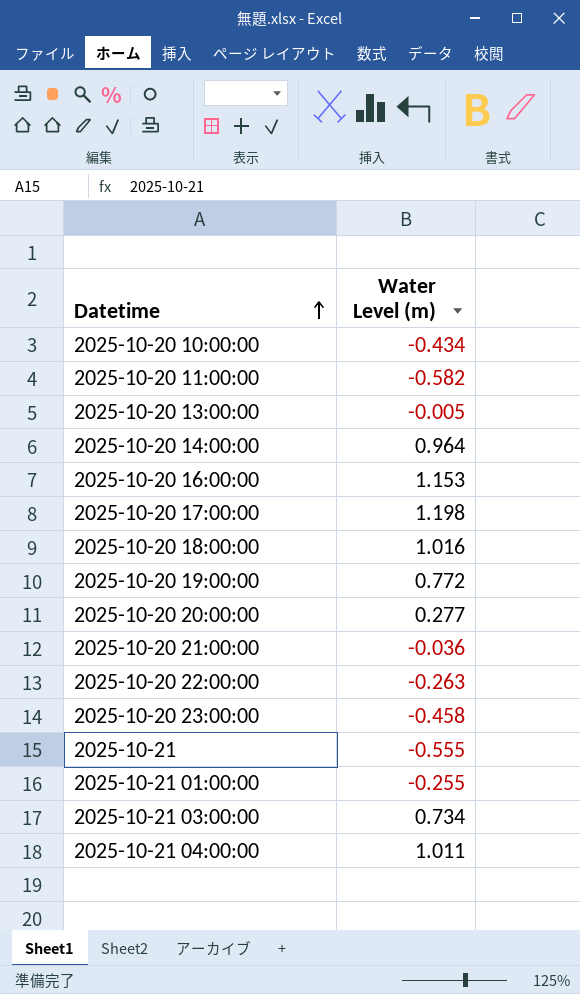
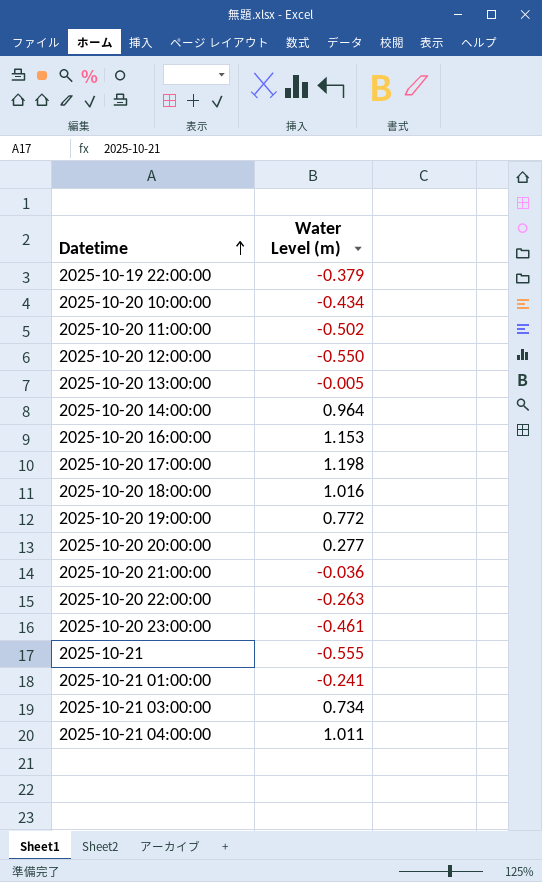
row 2025-10-19 22:00:00: none -> -0.379
2025-10-20 11:00:00 | Water Level (m): -0.582 -> -0.502
row 2025-10-20 12:00:00: none -> -0.550
2025-10-20 23:00:00 | Water Level (m): -0.458 -> -0.461
2025-10-21 01:00:00 | Water Level (m): -0.255 -> -0.241

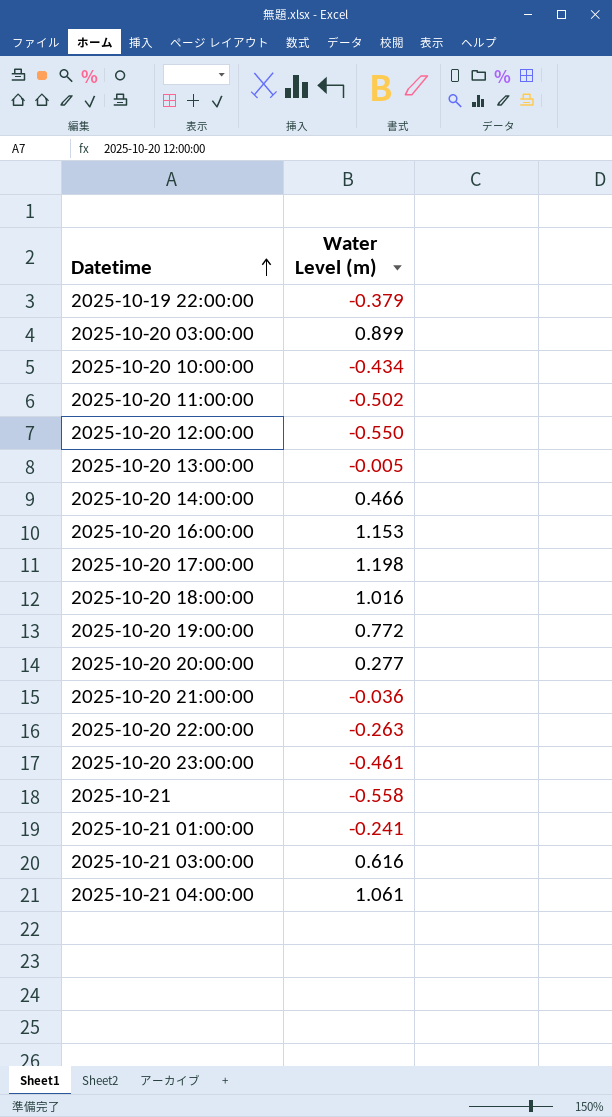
row 2025-10-20 03:00:00: none -> 0.899
2025-10-20 14:00:00 | Water Level (m): 0.964 -> 0.466
2025-10-21 | Water Level (m): -0.555 -> -0.558
2025-10-21 03:00:00 | Water Level (m): 0.734 -> 0.616
2025-10-21 04:00:00 | Water Level (m): 1.011 -> 1.061

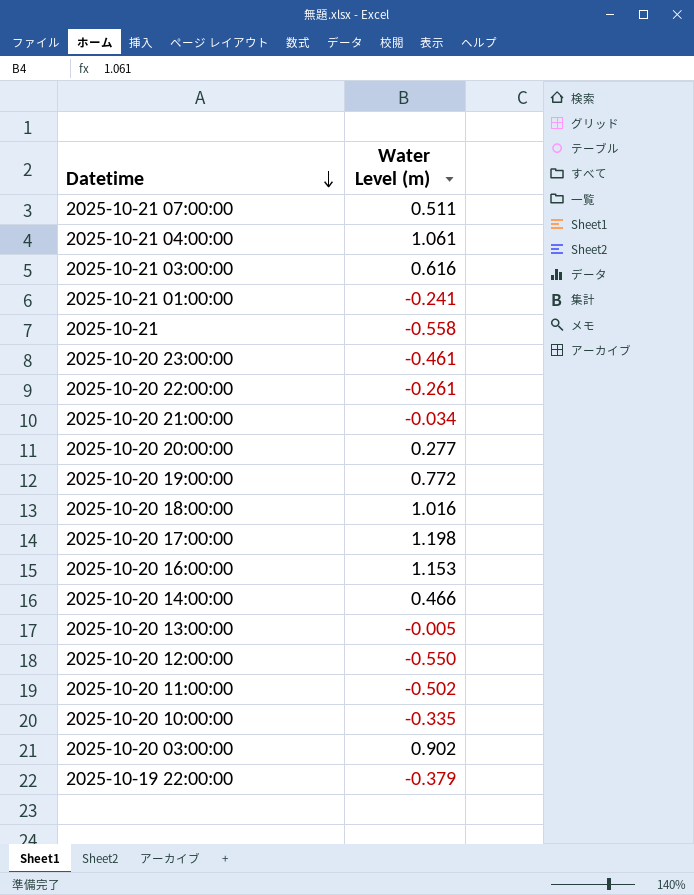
row order: Datetime ascending -> Datetime descending
row 2025-10-21 07:00:00: none -> 0.511
2025-10-20 22:00:00 | Water Level (m): -0.263 -> -0.261
2025-10-20 21:00:00 | Water Level (m): -0.036 -> -0.034
2025-10-20 10:00:00 | Water Level (m): -0.434 -> -0.335
2025-10-20 03:00:00 | Water Level (m): 0.899 -> 0.902

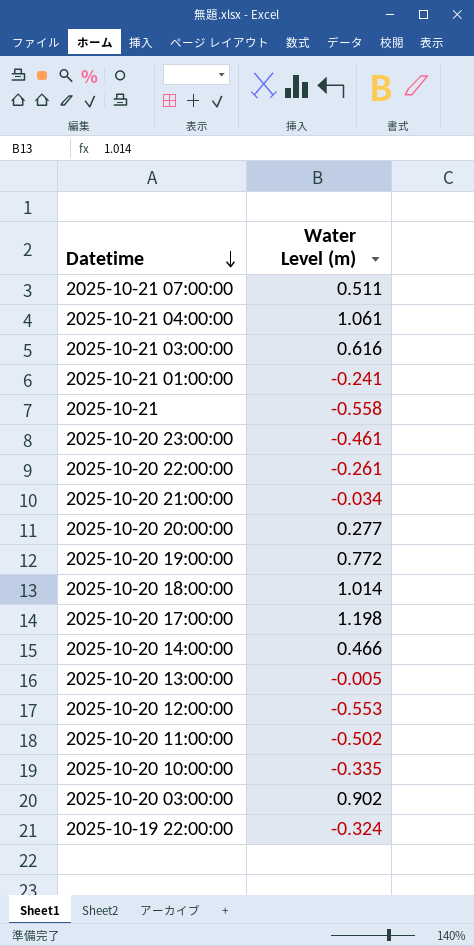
row 2025-10-20 16:00:00: 1.153 -> none
2025-10-20 18:00:00 | Water Level (m): 1.016 -> 1.014
2025-10-20 12:00:00 | Water Level (m): -0.550 -> -0.553
2025-10-19 22:00:00 | Water Level (m): -0.379 -> -0.324

